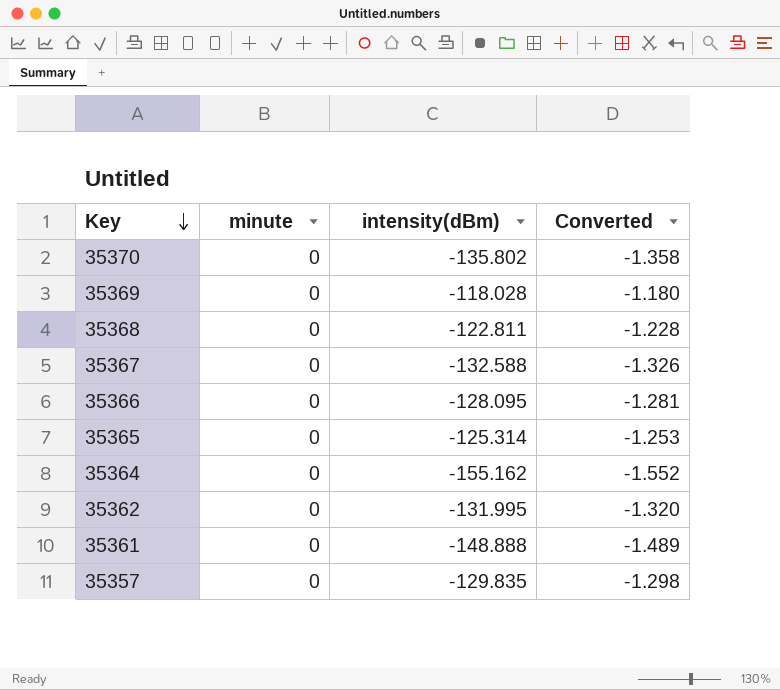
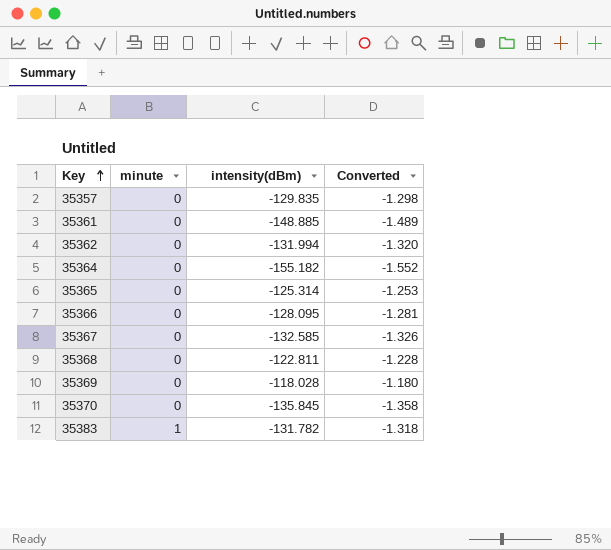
row order: Key descending -> Key ascending
35361 | intensity(dBm): -148.888 -> -148.885
35362 | intensity(dBm): -131.995 -> -131.994
35364 | intensity(dBm): -155.162 -> -155.182
35367 | intensity(dBm): -132.588 -> -132.585
35370 | intensity(dBm): -135.802 -> -135.845
row 35383: none -> 1 | -131.782 | -1.318

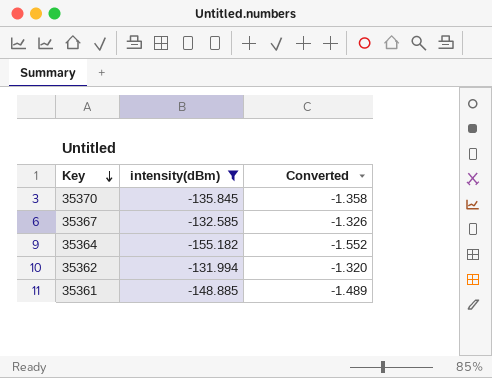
filter: none -> intensity(dBm) <= -131.994
row order: Key ascending -> Key descending
column minute | position: 2 -> none

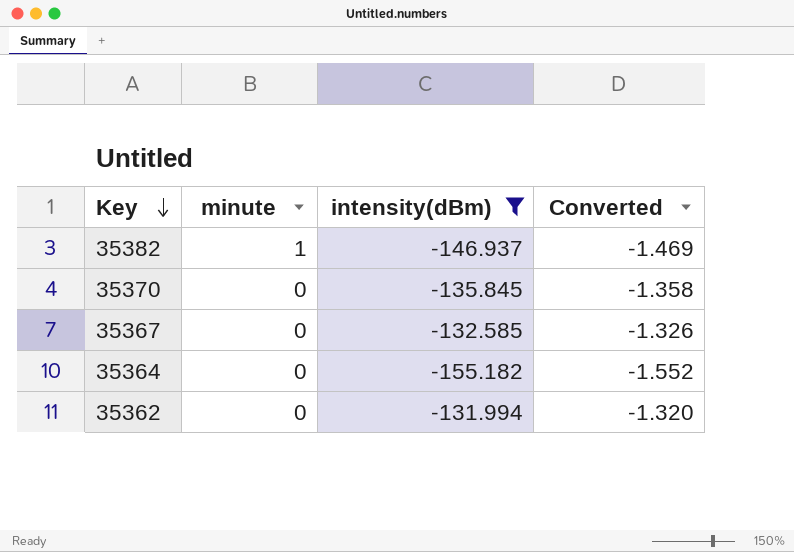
column minute | position: none -> 2
row 35361: -148.885 | -1.489 -> none
row 35382: none -> 1 | -146.937 | -1.469

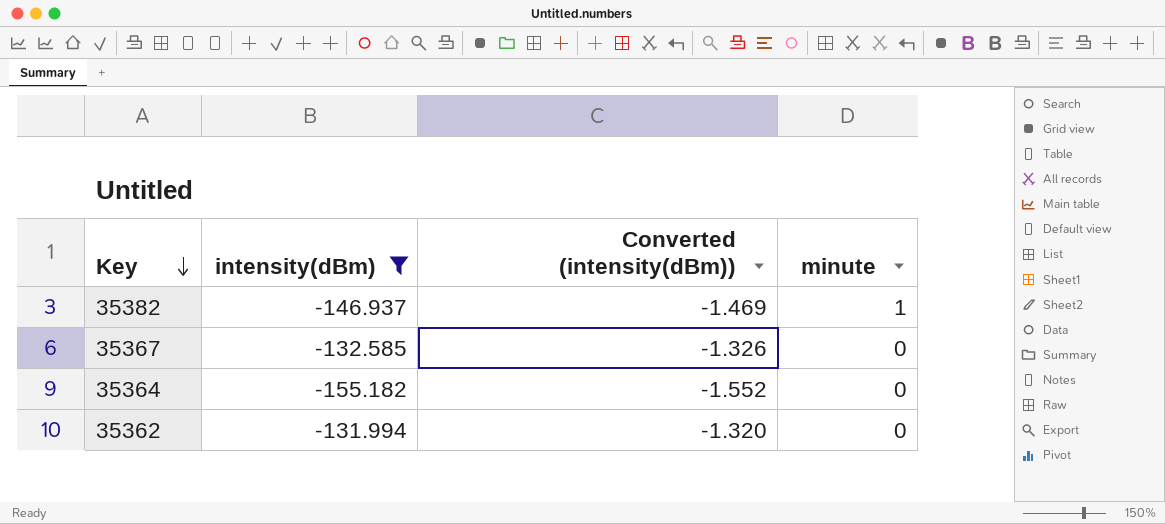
column name: Converted -> Converted (intensity(dBm))
column minute | position: 2 -> 4
row 35370: 0 | -135.845 | -1.358 -> none

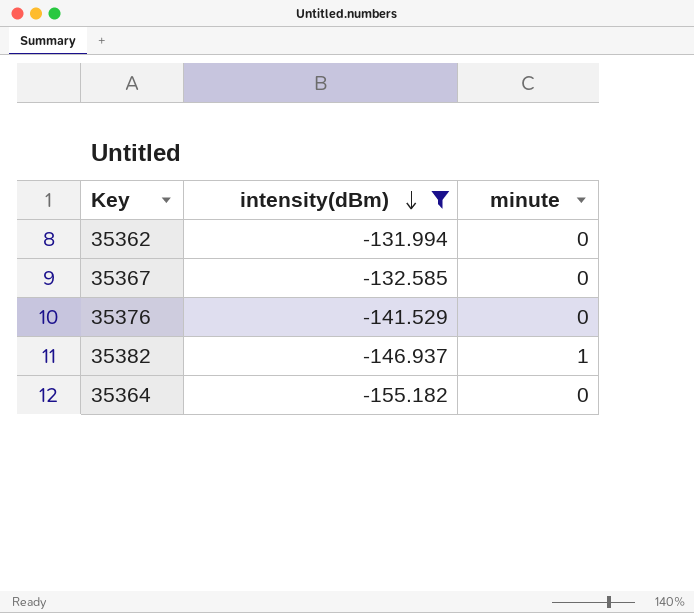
row order: Key descending -> intensity(dBm) descending
column Converted (intensity(dBm)) | formula: [intensity(dBm)] * 0.01 -> none
row 35376: none -> -141.529 | 0

